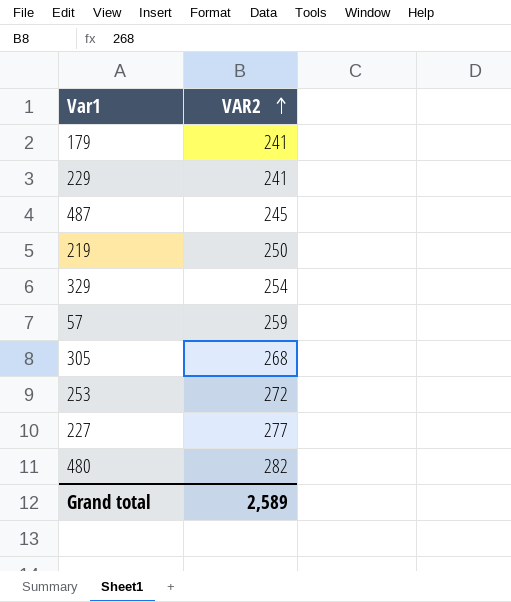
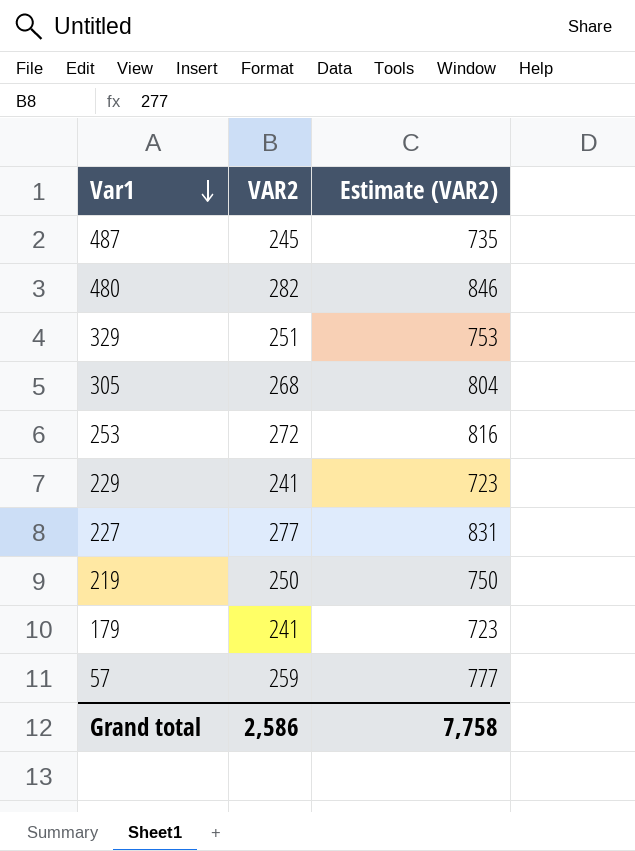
row order: VAR2 ascending -> Var1 descending
column Estimate (VAR2) | formula: none -> [VAR2] * 3
329 | VAR2: 254 -> 251
Grand total | VAR2: 2,589 -> 2,586

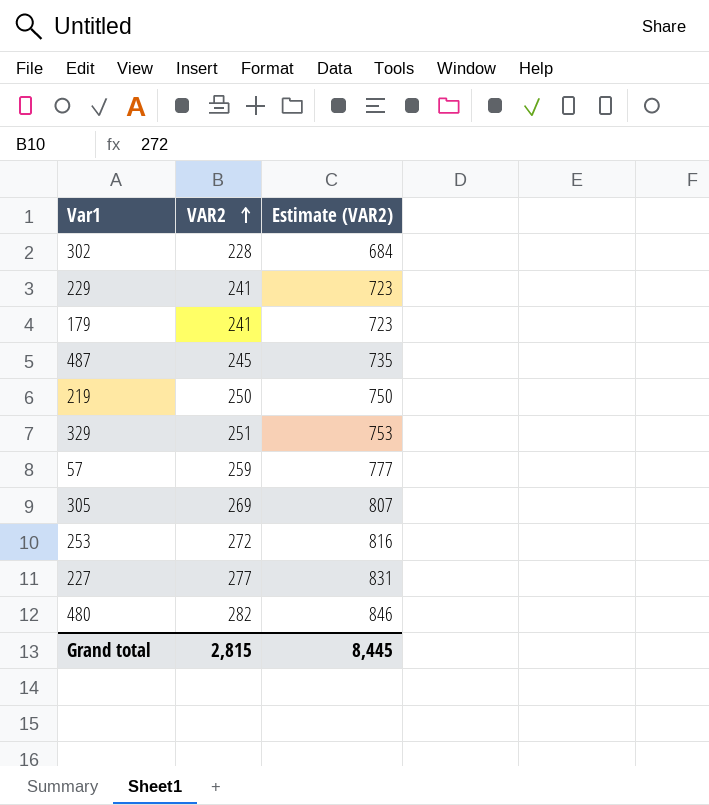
row order: Var1 descending -> VAR2 ascending
row 302: none -> 228 | 684
305 | VAR2: 268 -> 269
305 | Estimate (VAR2): 804 -> 807
Grand total | VAR2: 2,586 -> 2,815
Grand total | Estimate (VAR2): 7,758 -> 8,445

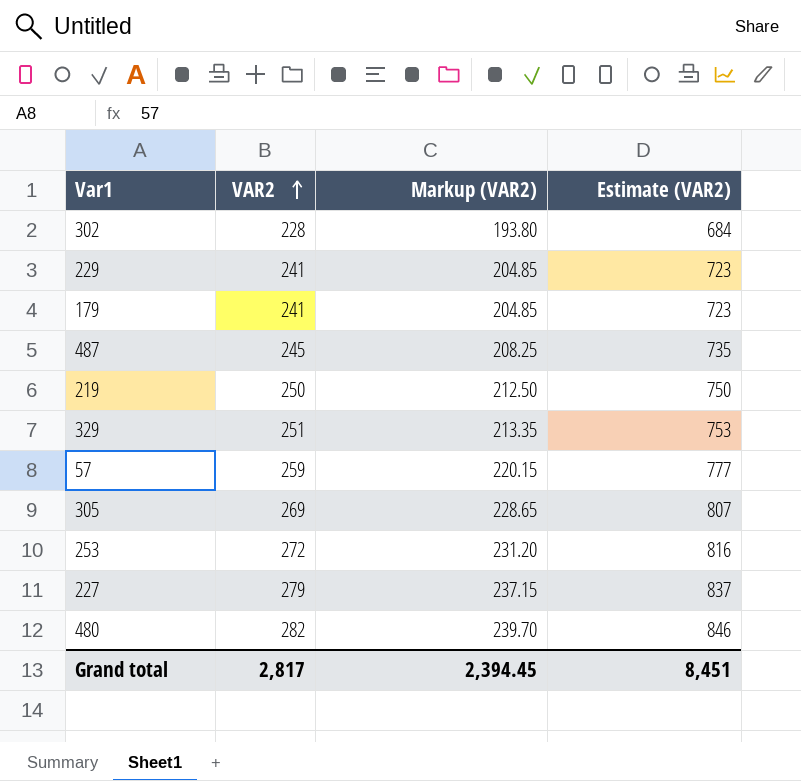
column Markup (VAR2) | formula: none -> [VAR2] * 0.85
227 | VAR2: 277 -> 279
227 | Estimate (VAR2): 831 -> 837
Grand total | VAR2: 2,815 -> 2,817
Grand total | Estimate (VAR2): 8,445 -> 8,451

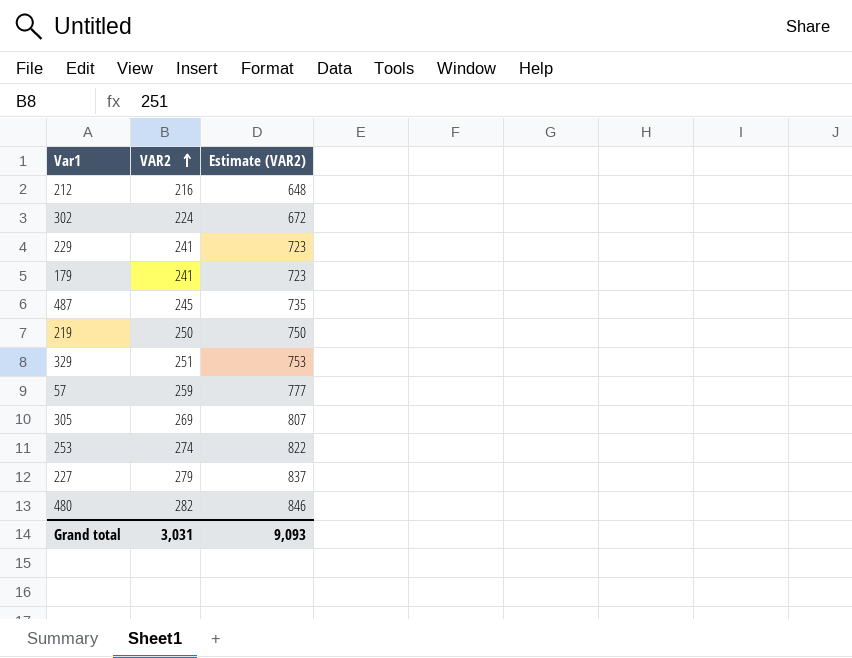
column Markup (VAR2) | formula: [VAR2] * 0.85 -> none
row 212: none -> 216 | 648
302 | VAR2: 228 -> 224
302 | Estimate (VAR2): 684 -> 672
253 | VAR2: 272 -> 274
253 | Estimate (VAR2): 816 -> 822
Grand total | VAR2: 2,817 -> 3,031
Grand total | Estimate (VAR2): 8,451 -> 9,093

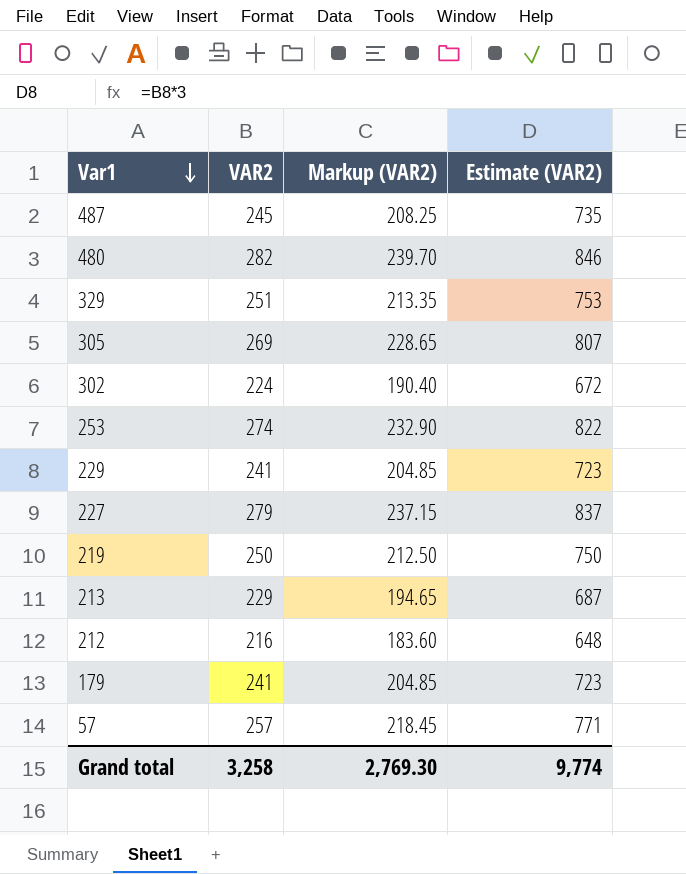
row order: VAR2 ascending -> Var1 descending
column Markup (VAR2) | formula: none -> [VAR2] * 0.85
row 213: none -> 229 | 194.65 | 687
57 | VAR2: 259 -> 257
57 | Estimate (VAR2): 777 -> 771
Grand total | VAR2: 3,031 -> 3,258
Grand total | Estimate (VAR2): 9,093 -> 9,774

